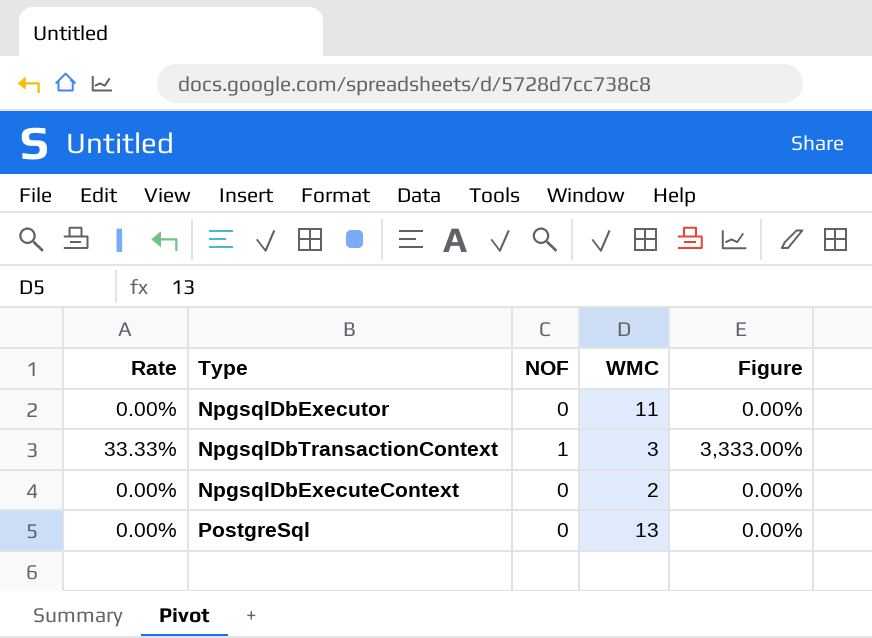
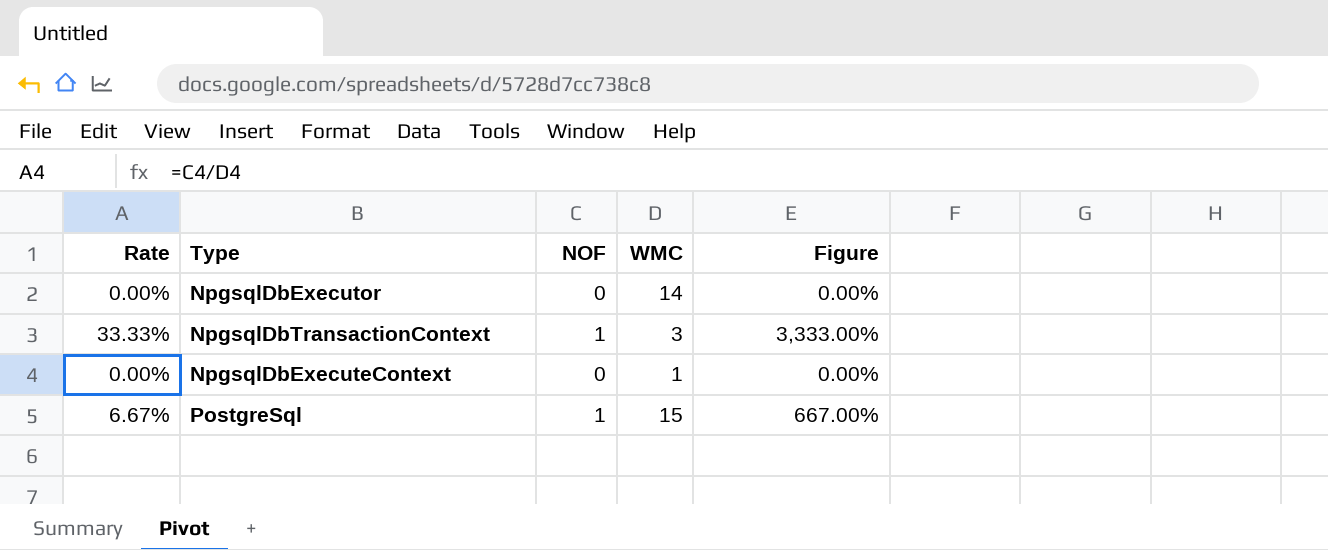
NpgsqlDbExecutor | WMC: 11 -> 14
NpgsqlDbExecuteContext | WMC: 2 -> 1
PostgreSql | Rate: 0.00% -> 6.67%
PostgreSql | NOF: 0 -> 1
PostgreSql | WMC: 13 -> 15
PostgreSql | Figure: 0.00% -> 667.00%

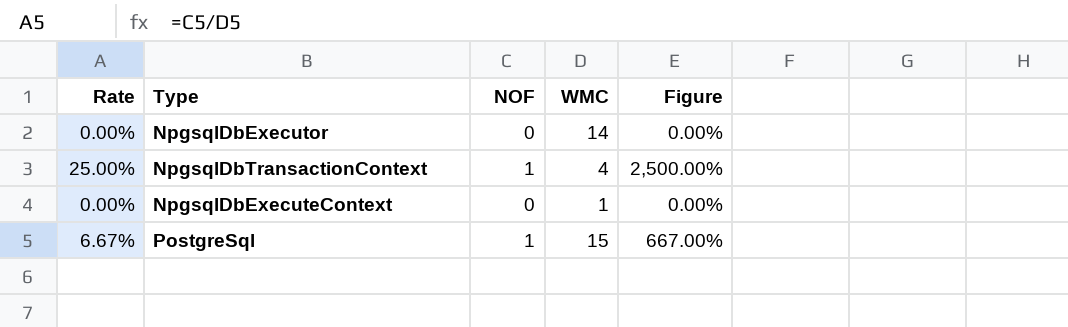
NpgsqlDbTransactionContext | Rate: 33.33% -> 25.00%
NpgsqlDbTransactionContext | WMC: 3 -> 4
NpgsqlDbTransactionContext | Figure: 3,333.00% -> 2,500.00%

